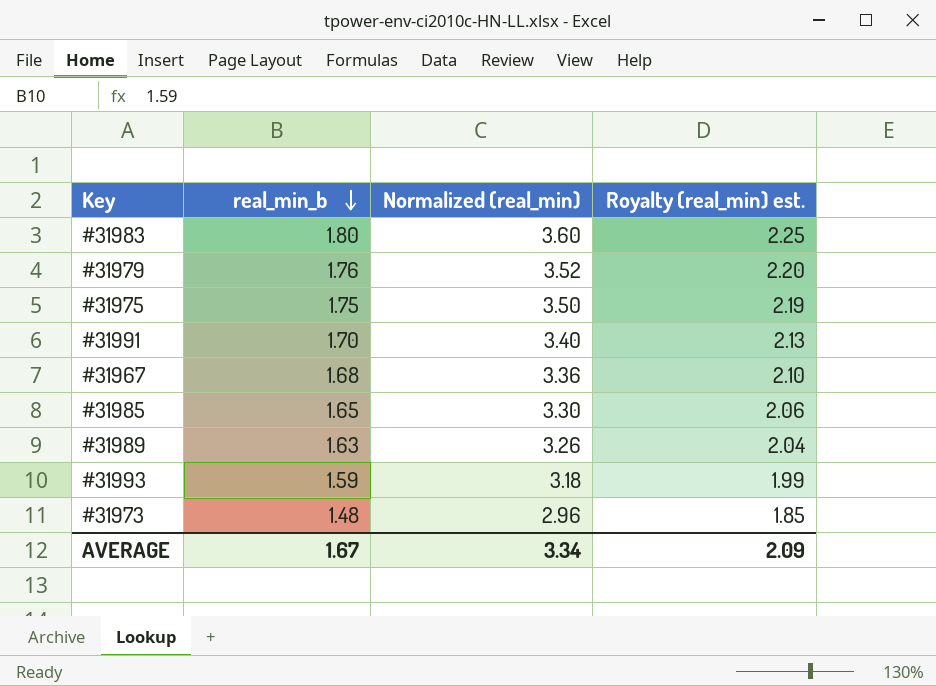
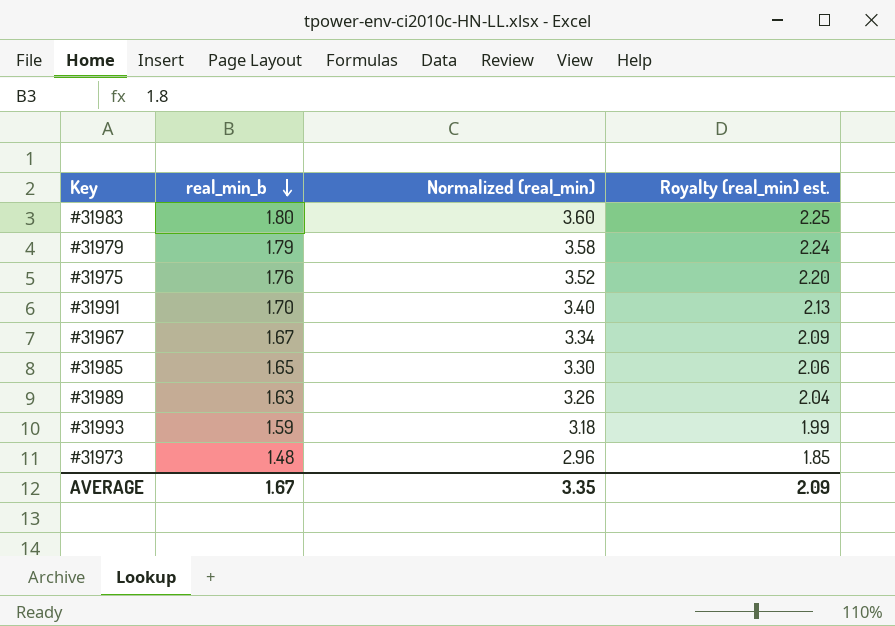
#31979 | real_min_b: 1.76 -> 1.79
#31979 | Normalized (real_min): 3.52 -> 3.58
#31979 | Royalty (real_min) est.: 2.20 -> 2.24
#31975 | real_min_b: 1.75 -> 1.76
#31975 | Normalized (real_min): 3.50 -> 3.52
#31975 | Royalty (real_min) est.: 2.19 -> 2.20
#31967 | real_min_b: 1.68 -> 1.67
#31967 | Normalized (real_min): 3.36 -> 3.34
#31967 | Royalty (real_min) est.: 2.10 -> 2.09
AVERAGE | Normalized (real_min): 3.34 -> 3.35

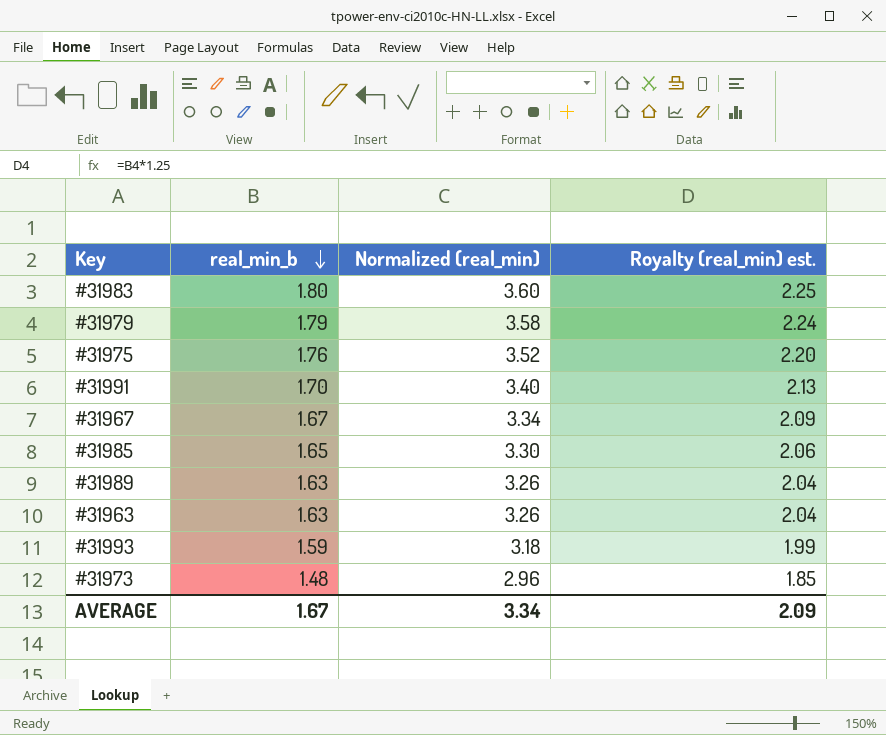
row #31963: none -> 1.63 | 3.26 | 2.04
AVERAGE | Normalized (real_min): 3.35 -> 3.34

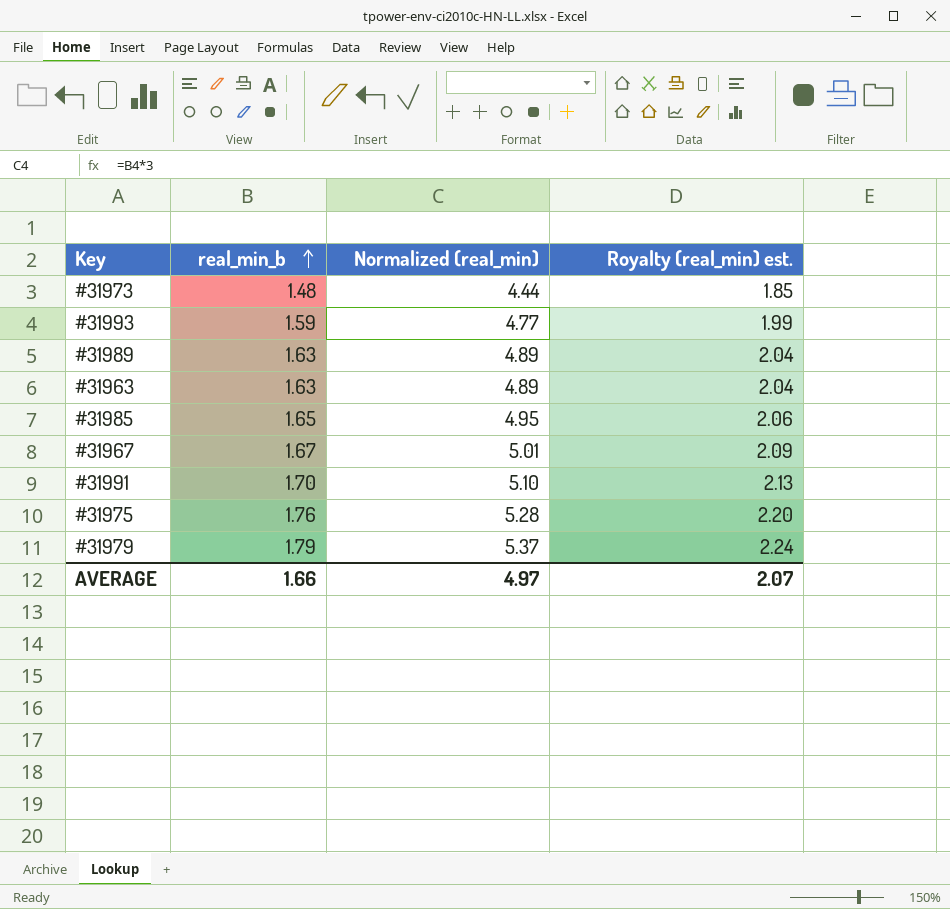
row order: real_min_b descending -> real_min_b ascending
column Normalized (real_min) | formula: [real_min_b] * 2 -> [real_min_b] * 3
row #31983: 1.80 | 3.60 | 2.25 -> none
AVERAGE | real_min_b: 1.67 -> 1.66
AVERAGE | Normalized (real_min): 3.34 -> 4.97
AVERAGE | Royalty (real_min) est.: 2.09 -> 2.07

